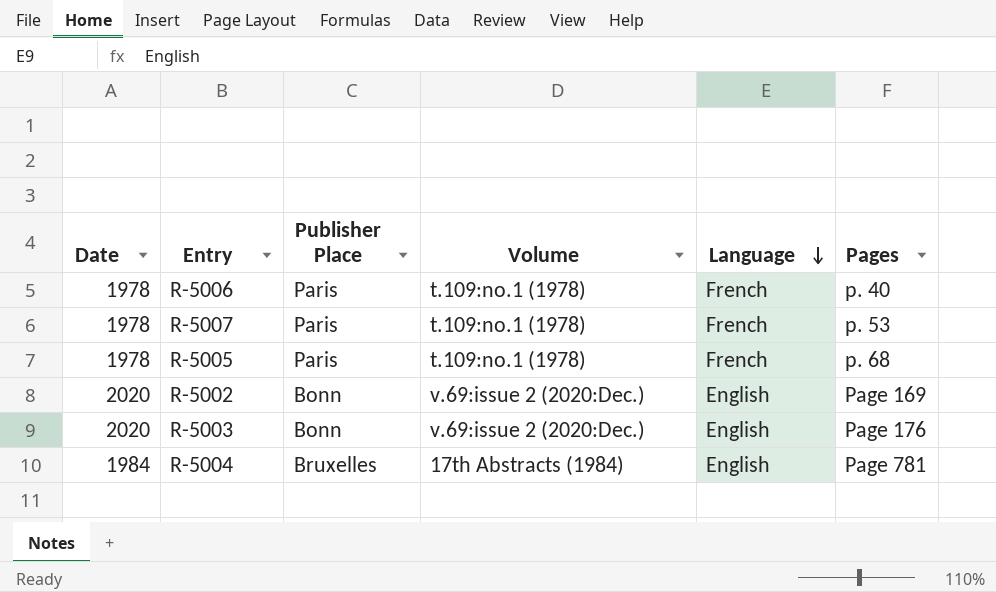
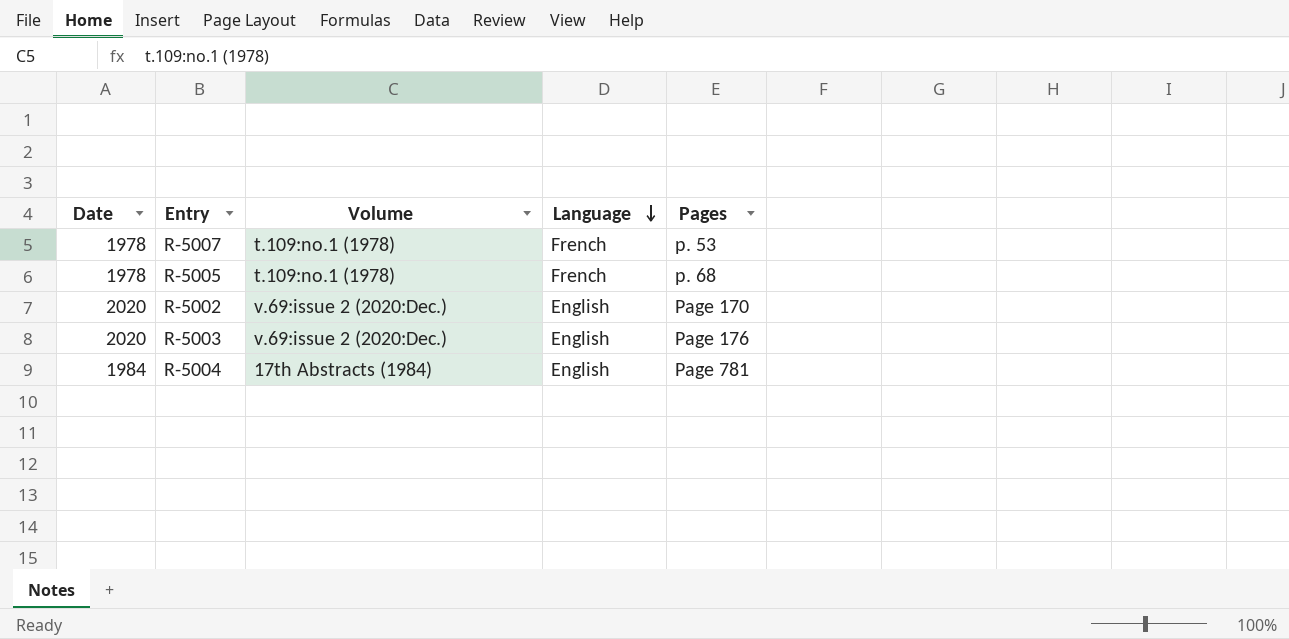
column Publisher Place | position: 3 -> none
row R-5006: 1978 | Paris | t.109:no.1 (1978) | French | p. 40 -> none
R-5002 | Pages: Page 169 -> Page 170

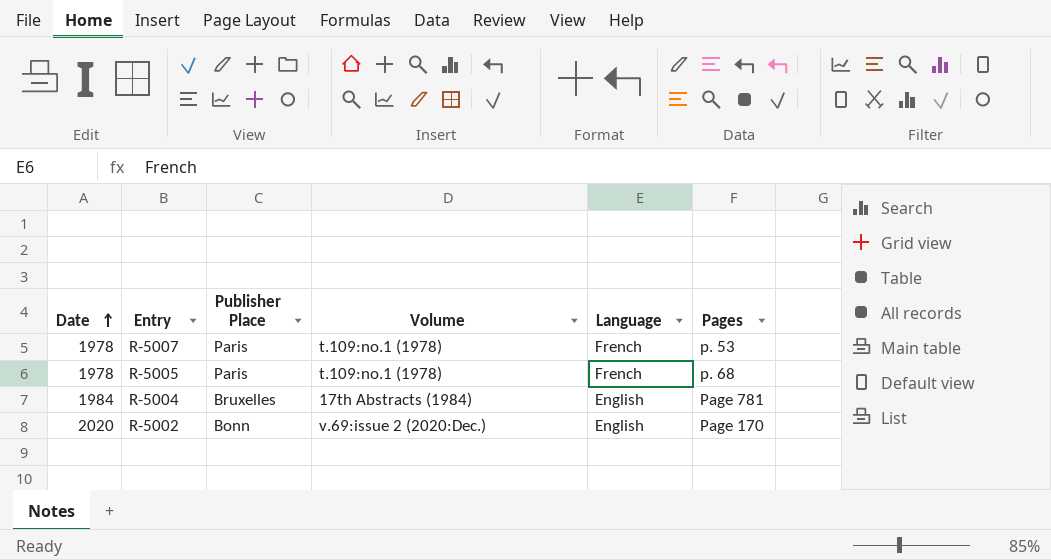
row order: Language descending -> Date ascending
column Publisher Place | position: none -> 3
row R-5003: 2020 | v.69:issue 2 (2020:Dec.) | English | Page 176 -> none

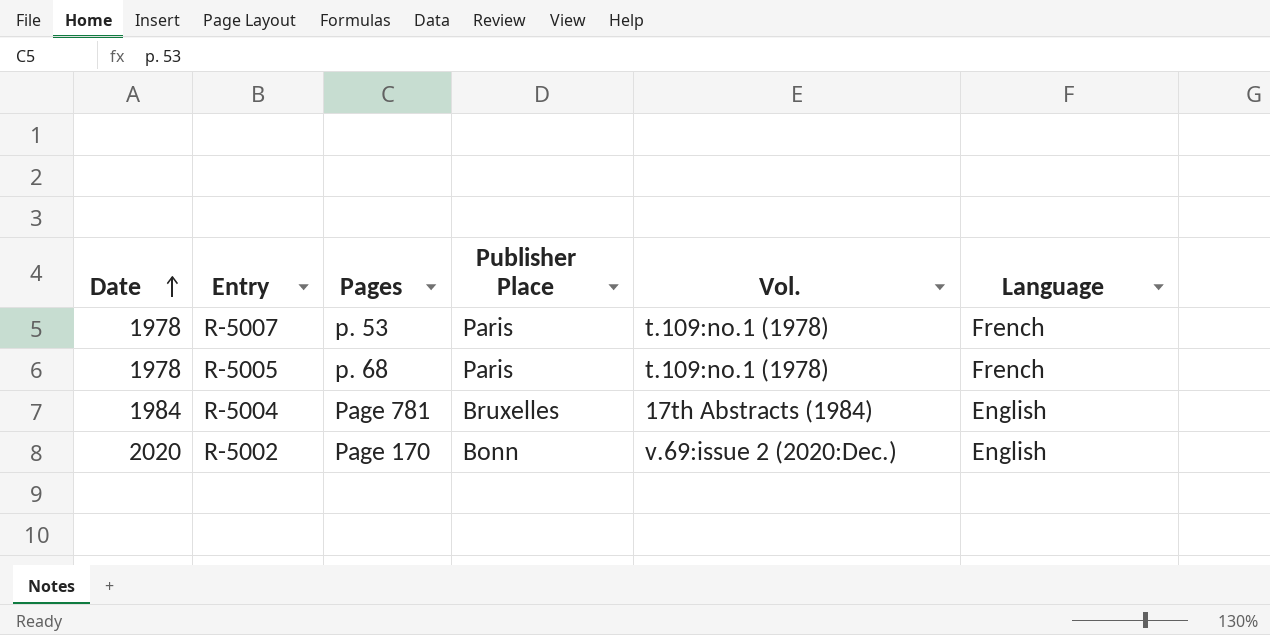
column Pages | position: 6 -> 3
column name: Volume -> Vol.

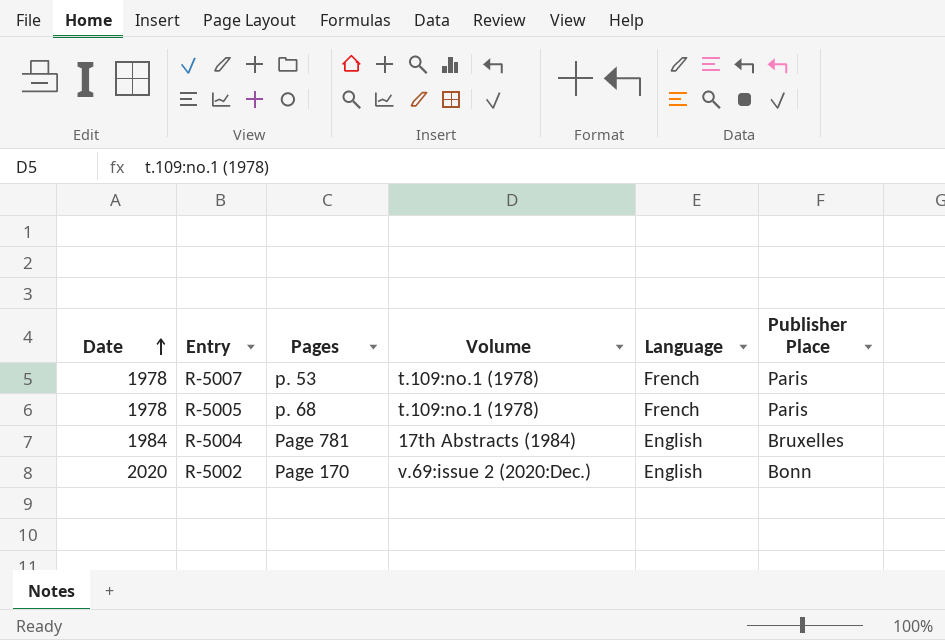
column name: Vol. -> Volume
column Publisher Place | position: 4 -> 6

